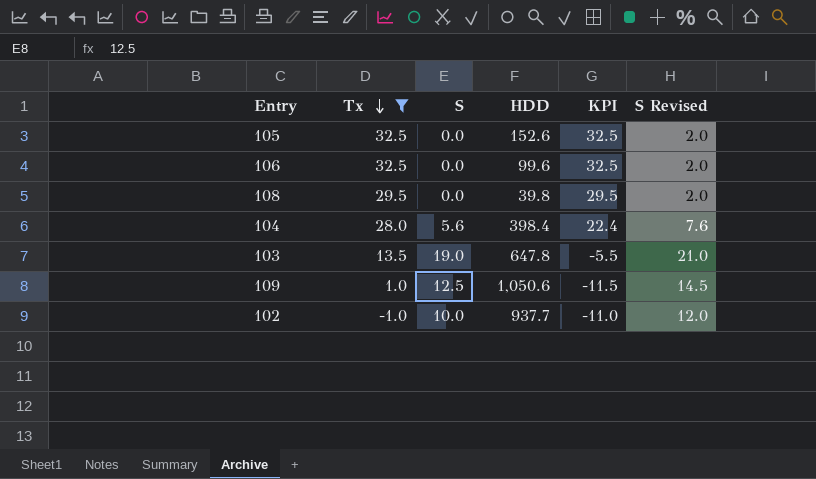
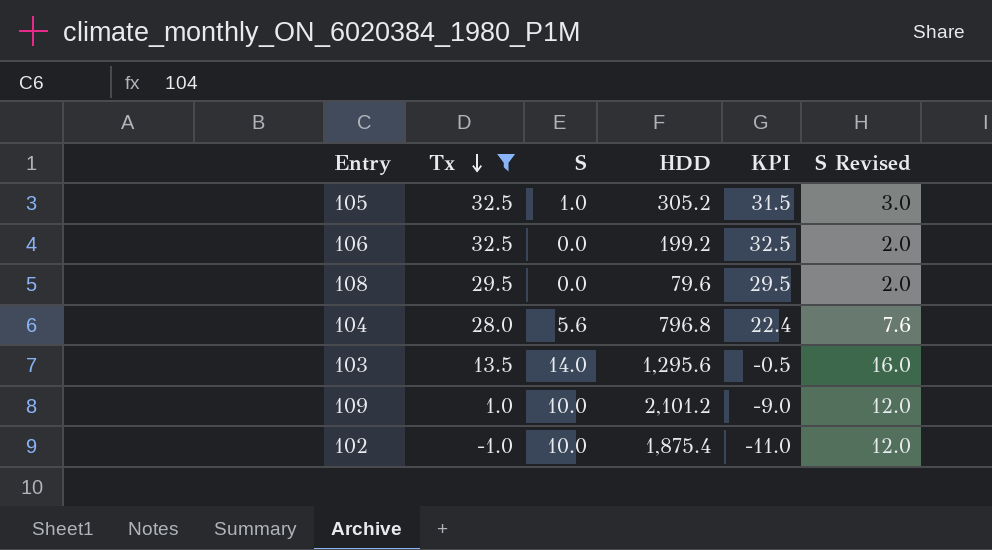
105 | S: 0.0 -> 1.0
105 | HDD: 152.6 -> 305.2
105 | KPI: 32.5 -> 31.5
105 | S Revised: 2.0 -> 3.0
106 | HDD: 99.6 -> 199.2
108 | HDD: 39.8 -> 79.6
104 | HDD: 398.4 -> 796.8
103 | S: 19.0 -> 14.0
103 | HDD: 647.8 -> 1,295.6
103 | KPI: -5.5 -> -0.5
103 | S Revised: 21.0 -> 16.0
109 | S: 12.5 -> 10.0
109 | HDD: 1,050.6 -> 2,101.2
109 | KPI: -11.5 -> -9.0
109 | S Revised: 14.5 -> 12.0
102 | HDD: 937.7 -> 1,875.4

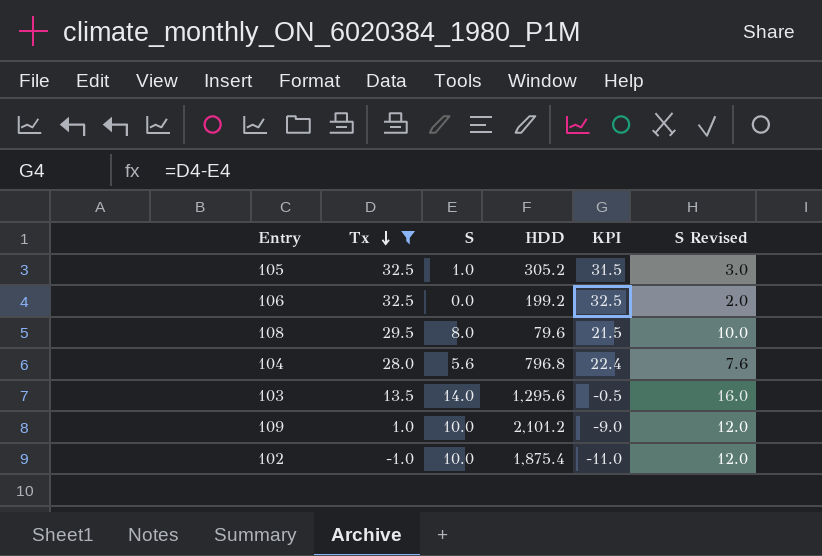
108 | S: 0.0 -> 8.0
108 | KPI: 29.5 -> 21.5
108 | S Revised: 2.0 -> 10.0

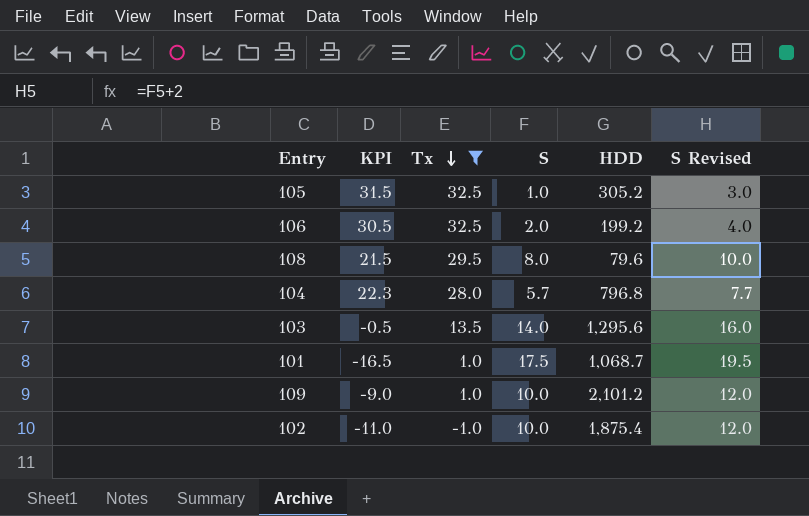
column KPI | position: 5 -> 2
106 | KPI: 32.5 -> 30.5
106 | S: 0.0 -> 2.0
106 | S Revised: 2.0 -> 4.0
104 | KPI: 22.4 -> 22.3
104 | S: 5.6 -> 5.7
104 | S Revised: 7.6 -> 7.7
row 101: none -> -16.5 | 1.0 | 17.5 | 1,068.7 | 19.5

